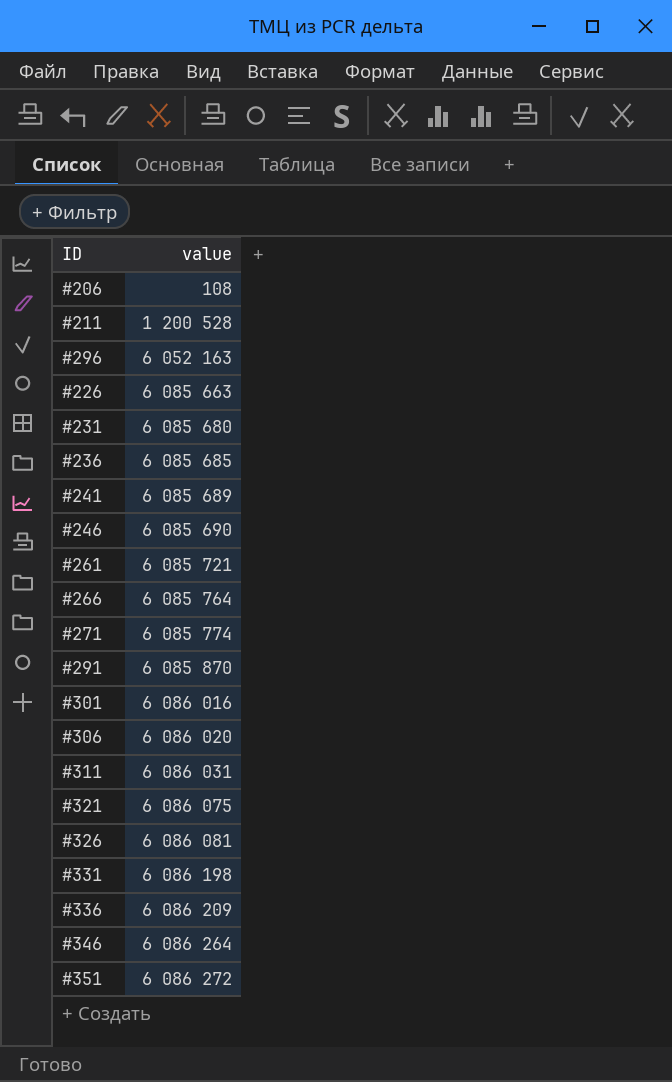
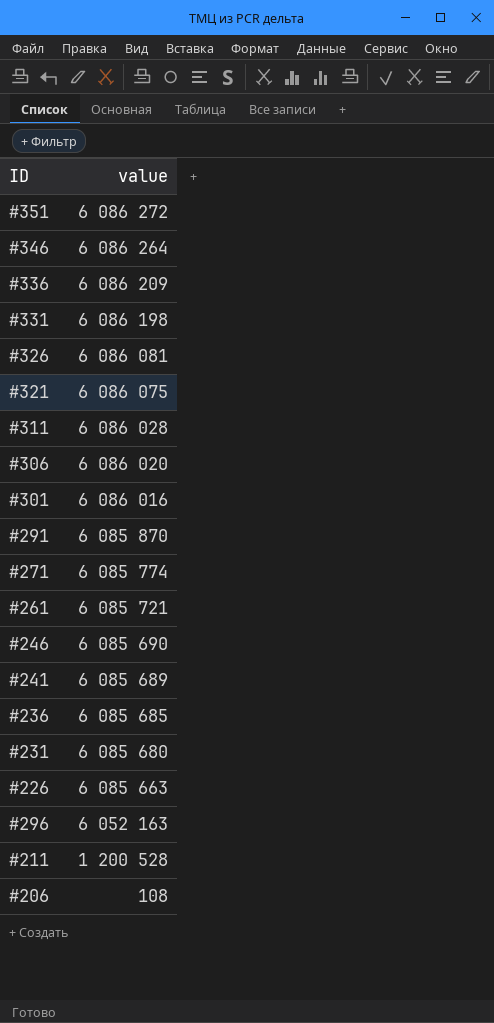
row order: value ascending -> value descending
row #266: 6 085 764 -> none
#311 | value: 6 086 031 -> 6 086 028

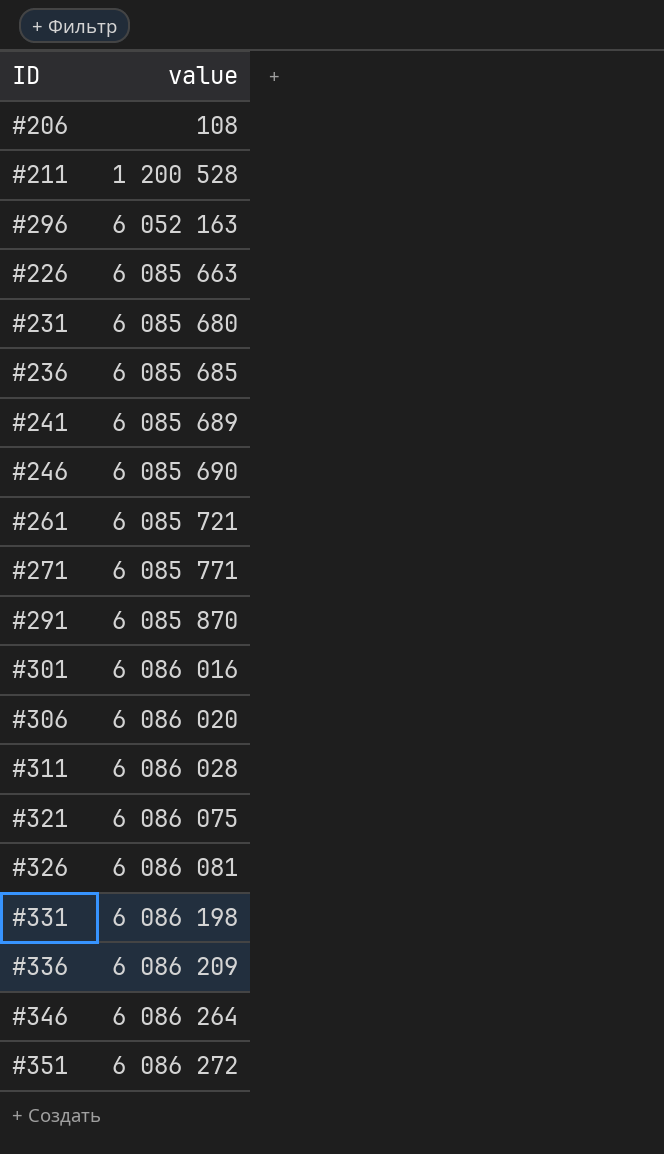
row order: value descending -> value ascending
#271 | value: 6 085 774 -> 6 085 771

